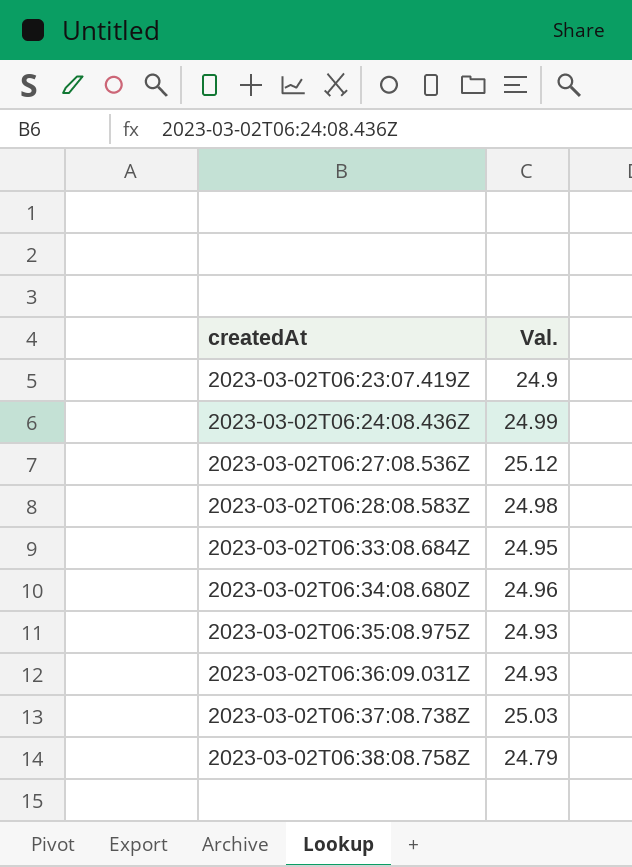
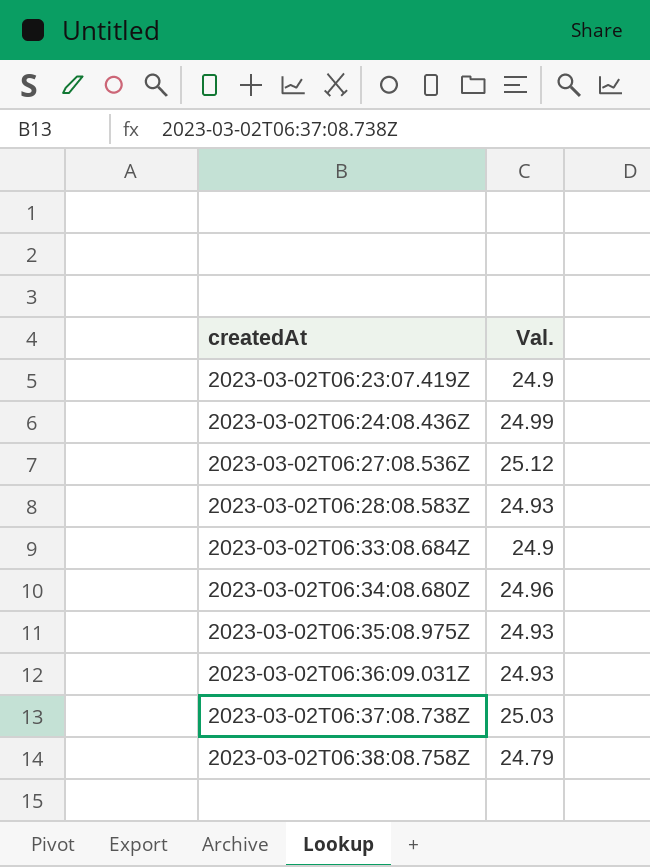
2023-03-02T06:28:08.583Z | Val.: 24.98 -> 24.93
2023-03-02T06:33:08.684Z | Val.: 24.95 -> 24.9

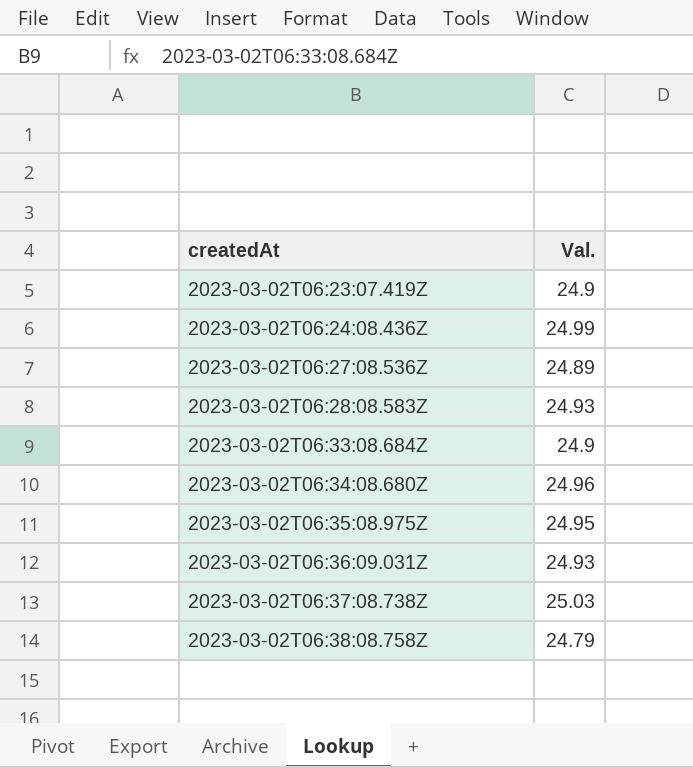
2023-03-02T06:27:08.536Z | Val.: 25.12 -> 24.89
2023-03-02T06:35:08.975Z | Val.: 24.93 -> 24.95

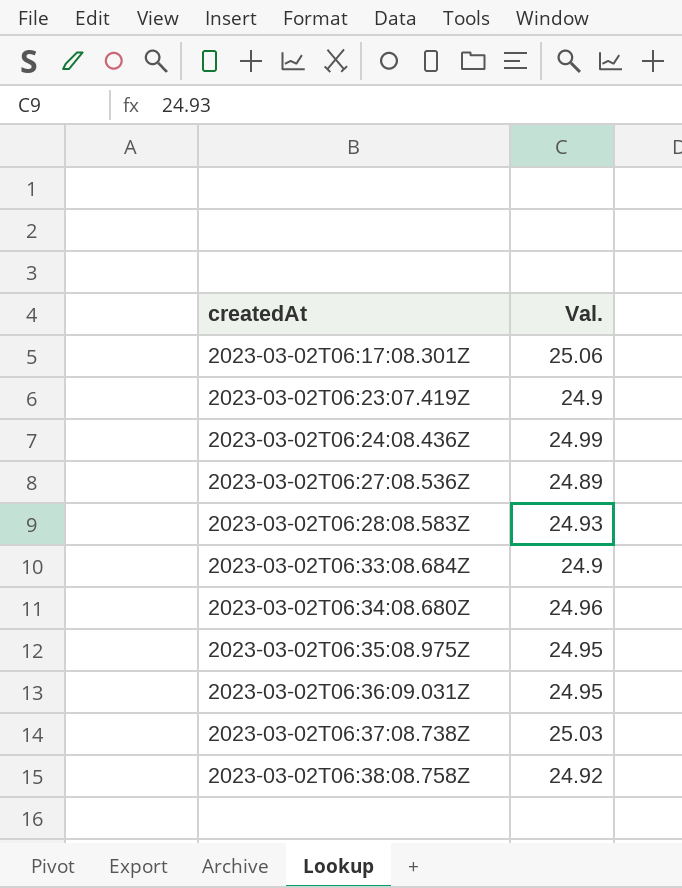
row 2023-03-02T06:17:08.301Z: none -> 25.06
2023-03-02T06:36:09.031Z | Val.: 24.93 -> 24.95
2023-03-02T06:38:08.758Z | Val.: 24.79 -> 24.92

